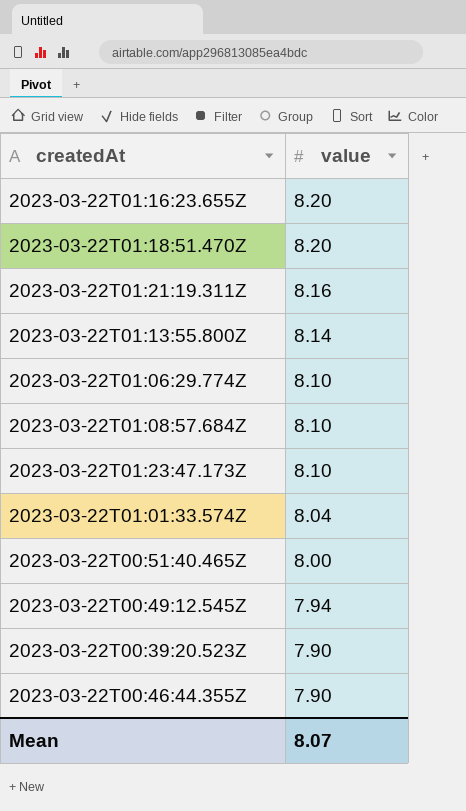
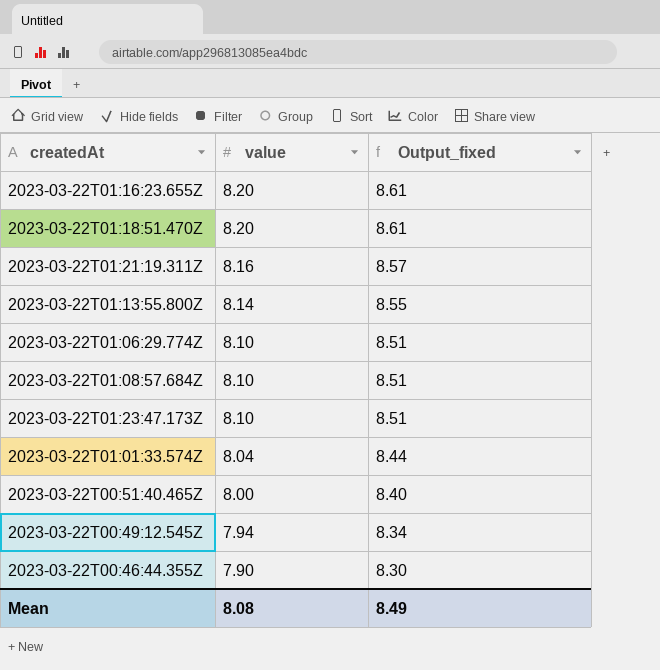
column Output_fixed | formula: none -> [value] * 1.05
row 2023-03-22T00:39:20.523Z: 7.90 -> none
Mean | value: 8.07 -> 8.08

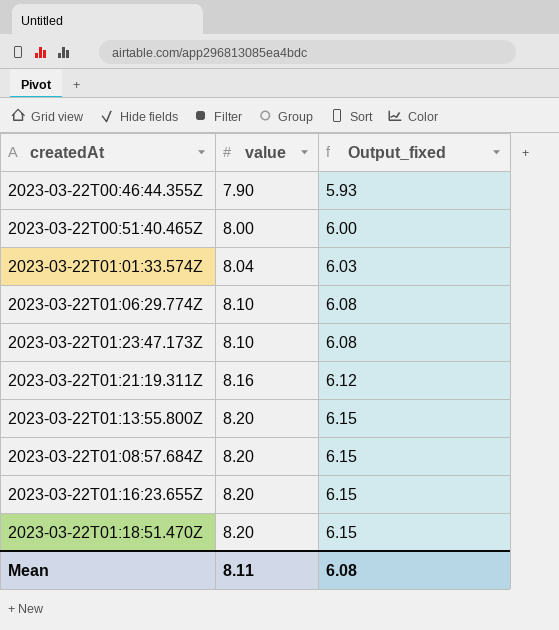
row order: value descending -> value ascending
column Output_fixed | formula: [value] * 1.05 -> [value] * 0.75
row 2023-03-22T00:49:12.545Z: 7.94 | 8.34 -> none
2023-03-22T01:13:55.800Z | value: 8.14 -> 8.20
2023-03-22T01:08:57.684Z | value: 8.10 -> 8.20
Mean | value: 8.08 -> 8.11
Mean | Output_fixed: 8.49 -> 6.08

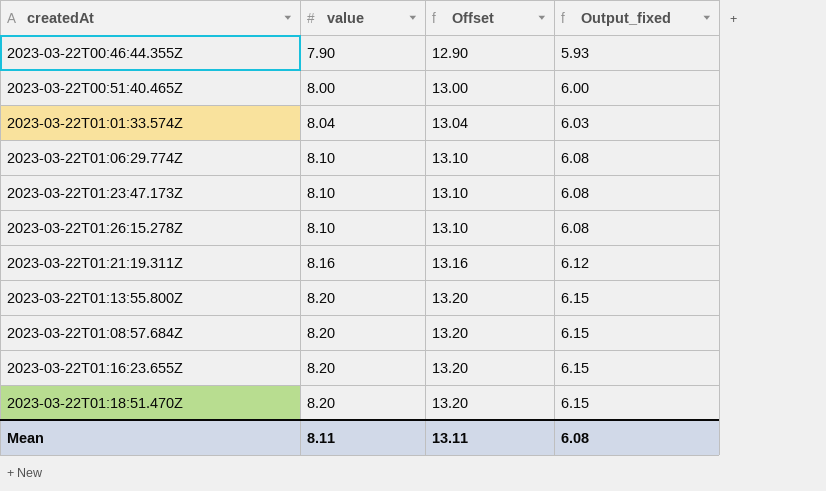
column Offset | formula: none -> [value] + 5
row 2023-03-22T01:26:15.278Z: none -> 8.10 | 13.10 | 6.08

